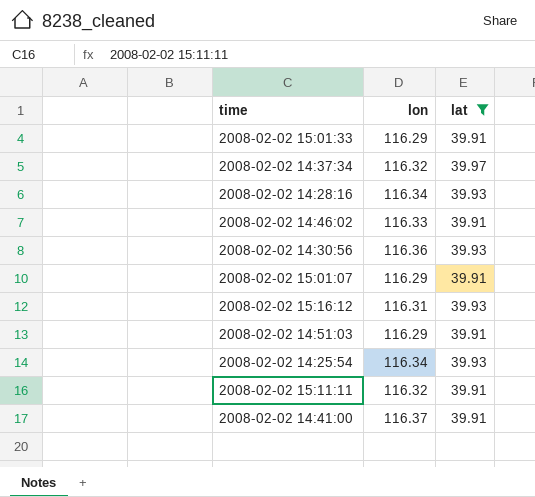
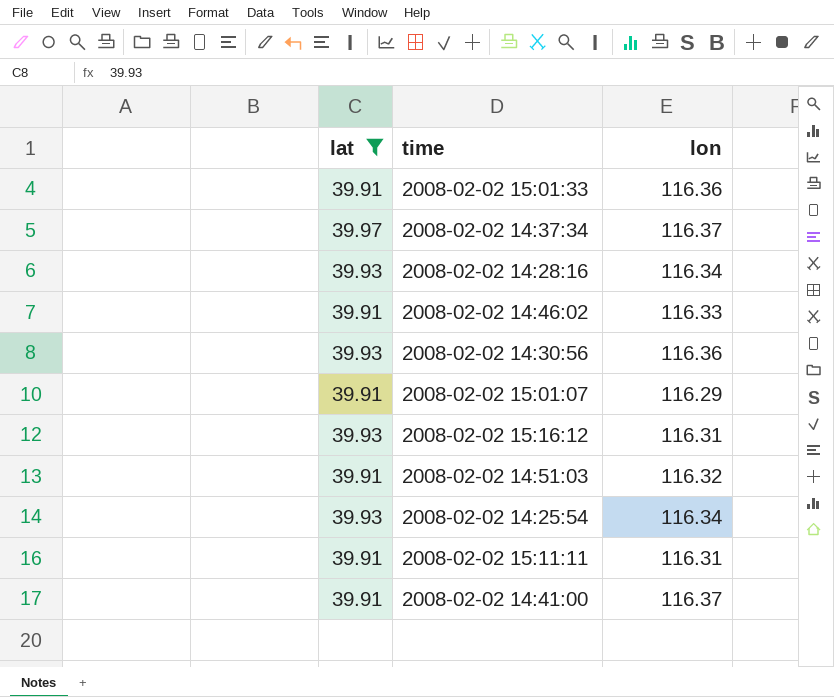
column lat | position: 3 -> 1
2008-02-02 15:01:33 | lon: 116.29 -> 116.36
2008-02-02 14:37:34 | lon: 116.32 -> 116.37
2008-02-02 14:51:03 | lon: 116.29 -> 116.32
2008-02-02 15:11:11 | lon: 116.32 -> 116.31

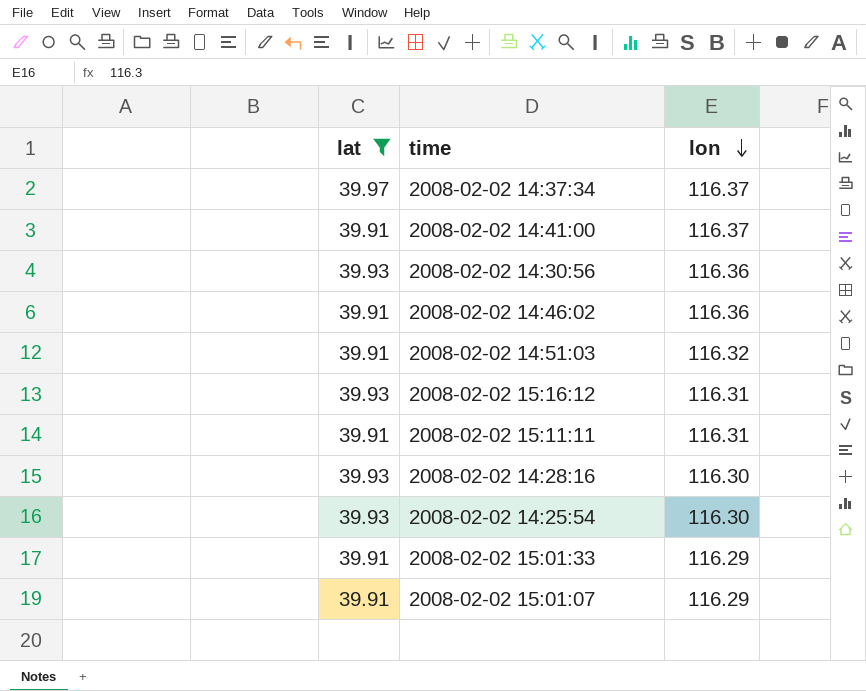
row order: none -> lon descending
2008-02-02 14:46:02 | lon: 116.33 -> 116.36
2008-02-02 14:28:16 | lon: 116.34 -> 116.30
2008-02-02 14:25:54 | lon: 116.34 -> 116.30
2008-02-02 15:01:33 | lon: 116.36 -> 116.29

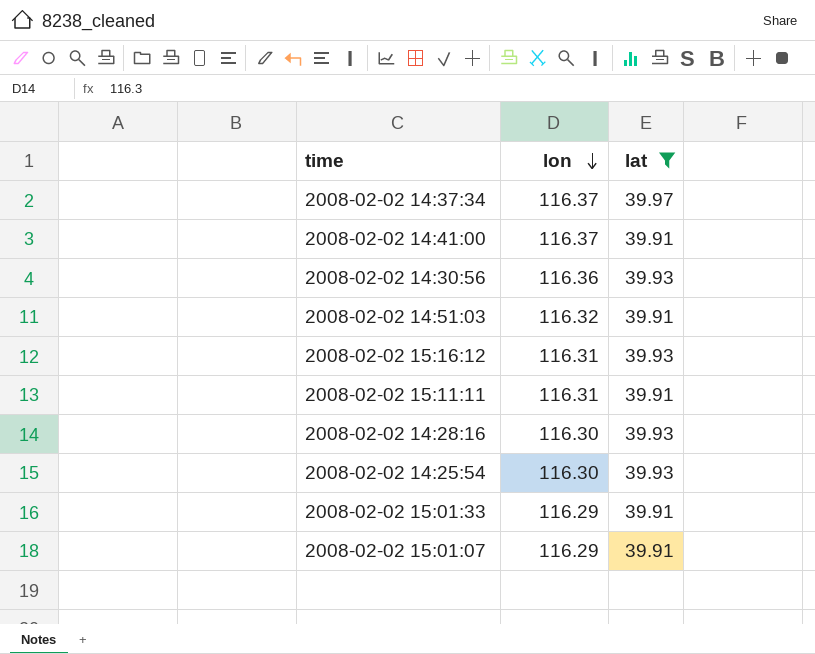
column lat | position: 1 -> 3
row 2008-02-02 14:46:02: 39.91 | 116.36 -> none

